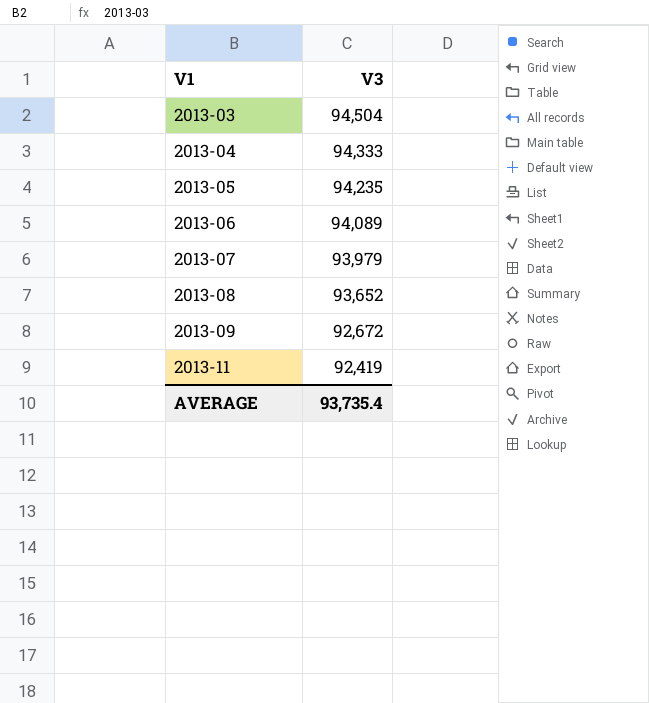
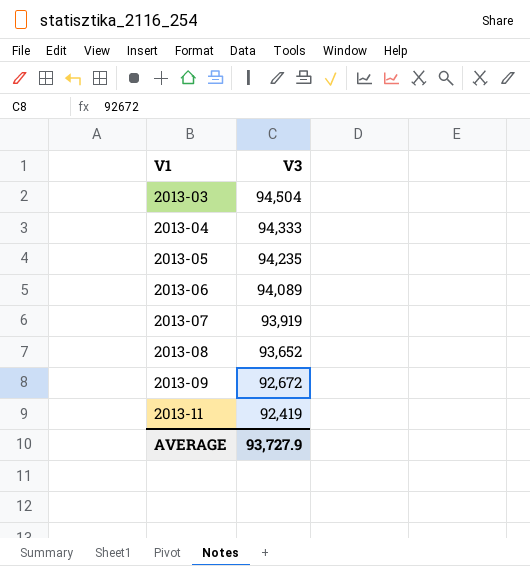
2013-07 | V3: 93,979 -> 93,919
AVERAGE | V3: 93,735.4 -> 93,727.9

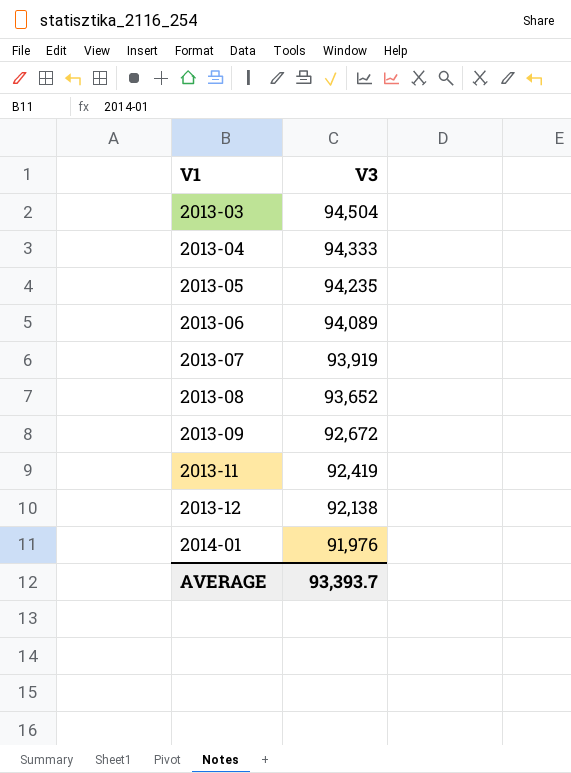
row 2013-12: none -> 92,138
row 2014-01: none -> 91,976
AVERAGE | V3: 93,727.9 -> 93,393.7

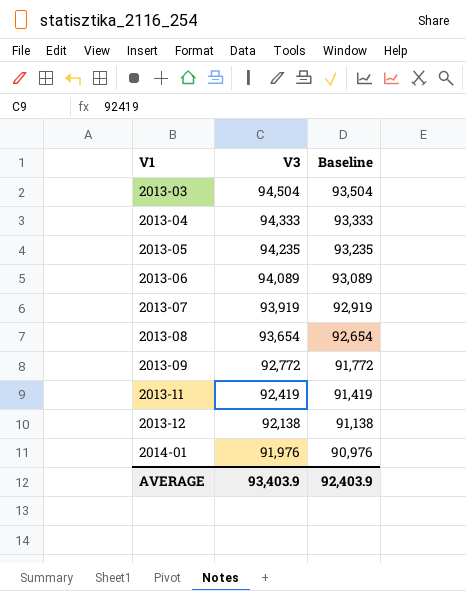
column Baseline | formula: none -> [V3] - 1000
2013-08 | V3: 93,652 -> 93,654
2013-09 | V3: 92,672 -> 92,772
AVERAGE | V3: 93,393.7 -> 93,403.9

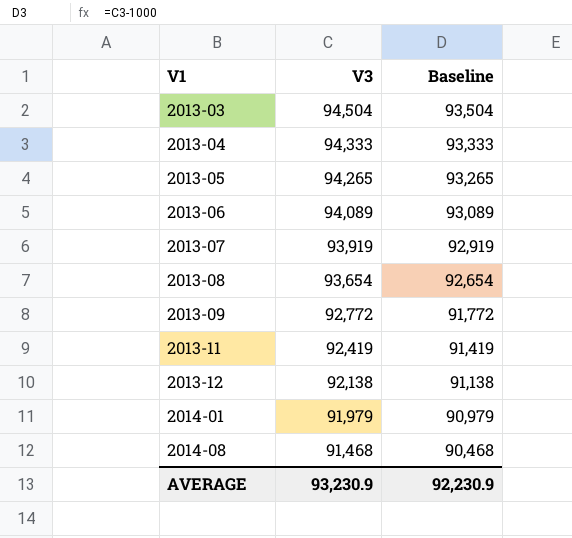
2013-05 | V3: 94,235 -> 94,265
2013-05 | Baseline: 93,235 -> 93,265
2014-01 | V3: 91,976 -> 91,979
2014-01 | Baseline: 90,976 -> 90,979
row 2014-08: none -> 91,468 | 90,468
AVERAGE | V3: 93,403.9 -> 93,230.9
AVERAGE | Baseline: 92,403.9 -> 92,230.9

